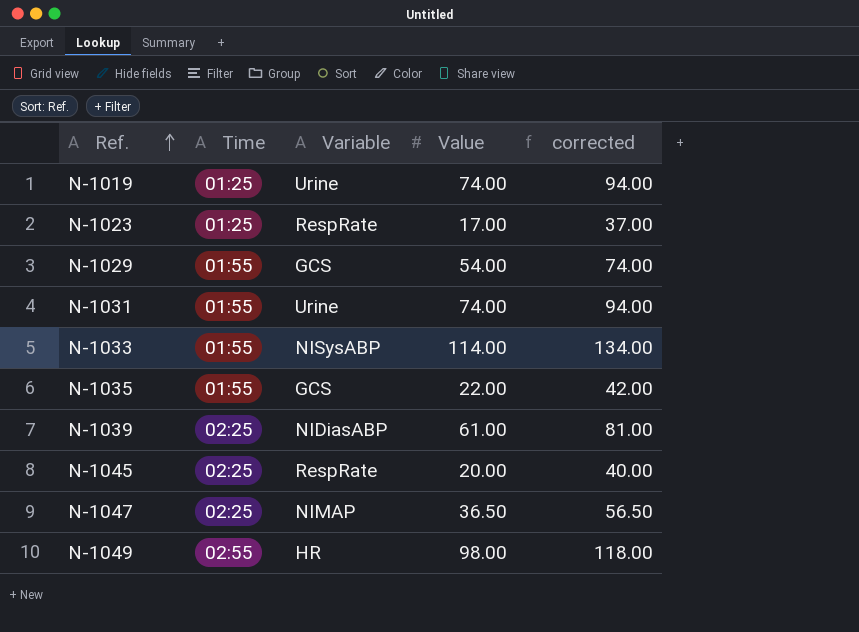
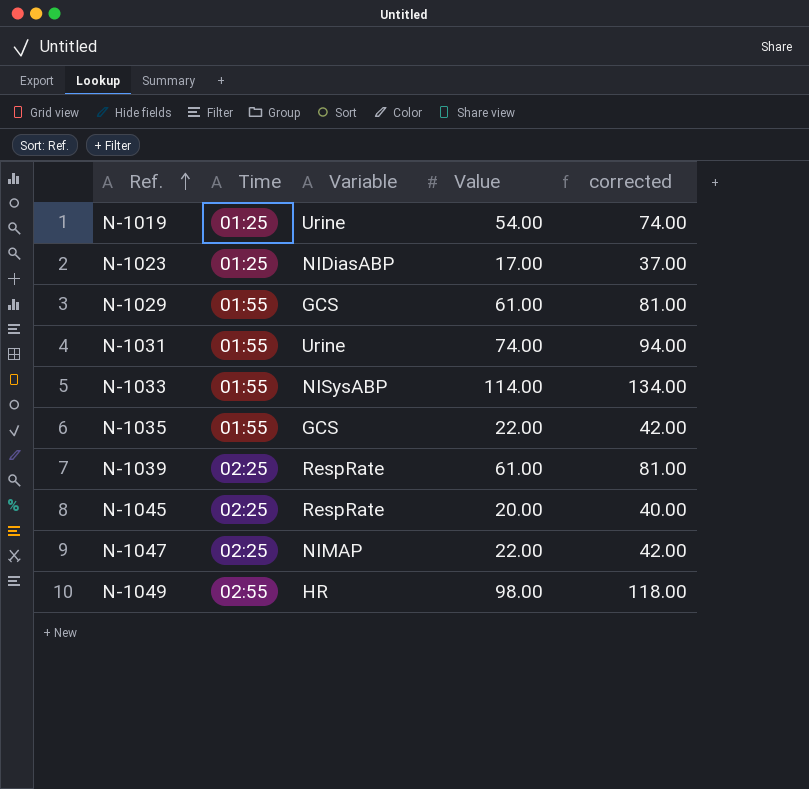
N-1019 | Value: 74.00 -> 54.00
N-1019 | corrected: 94.00 -> 74.00
N-1023 | Variable: RespRate -> NIDiasABP
N-1029 | Value: 54.00 -> 61.00
N-1029 | corrected: 74.00 -> 81.00
N-1039 | Variable: NIDiasABP -> RespRate
N-1047 | Value: 36.50 -> 22.00
N-1047 | corrected: 56.50 -> 42.00

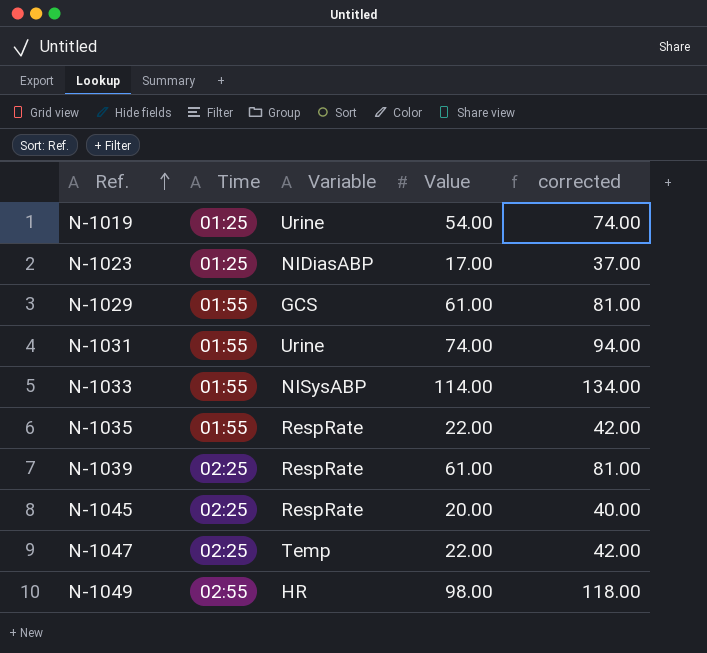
N-1035 | Variable: GCS -> RespRate
N-1047 | Variable: NIMAP -> Temp

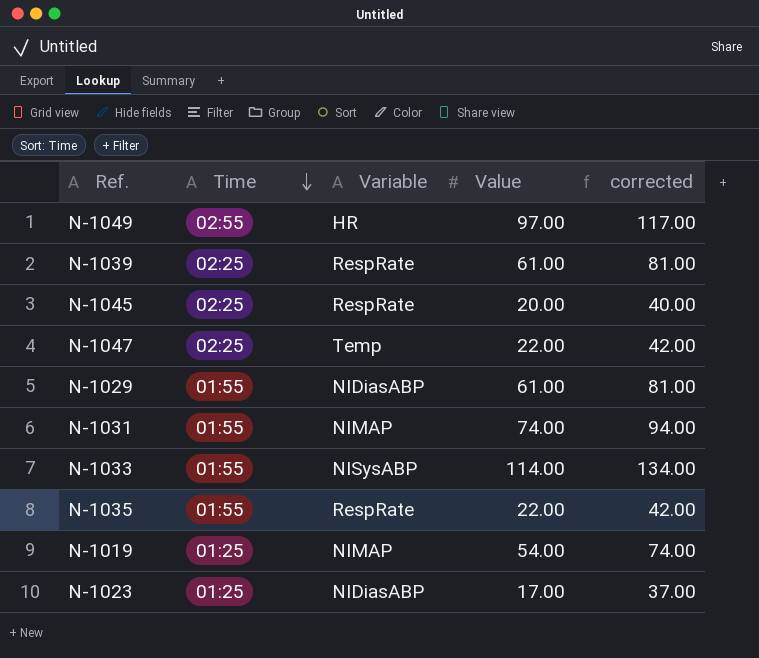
row order: Ref. ascending -> Time descending
N-1049 | Value: 98.00 -> 97.00
N-1049 | corrected: 118.00 -> 117.00
N-1029 | Variable: GCS -> NIDiasABP
N-1031 | Variable: Urine -> NIMAP
N-1019 | Variable: Urine -> NIMAP

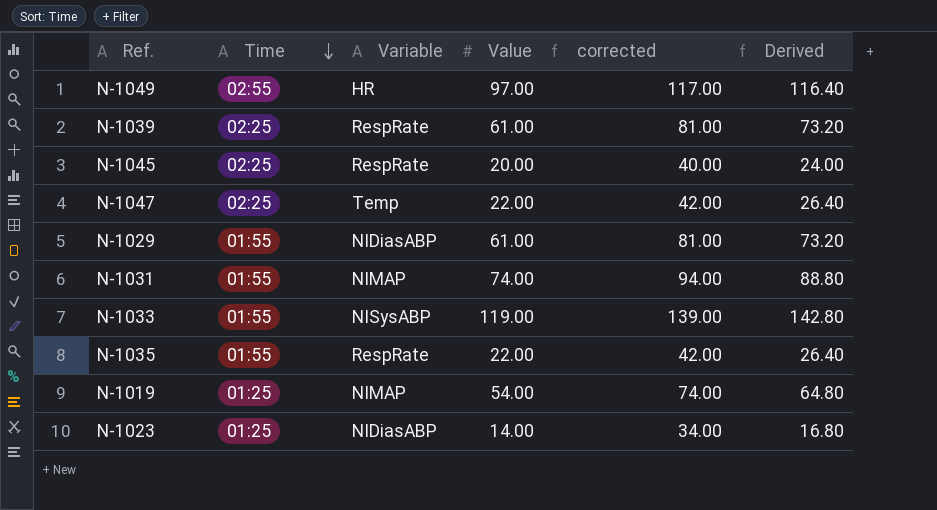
column Derived | formula: none -> [Value] * 1.2
N-1033 | Value: 114.00 -> 119.00
N-1033 | corrected: 134.00 -> 139.00
N-1023 | Value: 17.00 -> 14.00
N-1023 | corrected: 37.00 -> 34.00

